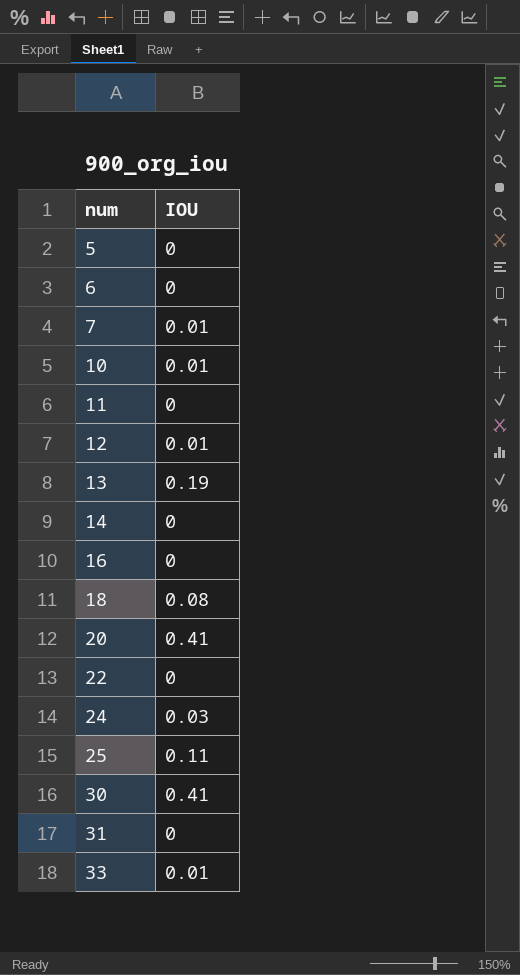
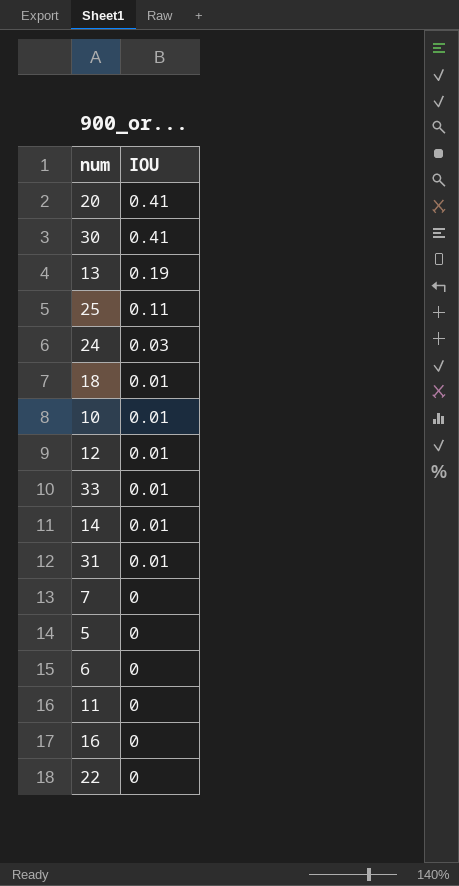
row order: num ascending -> IOU descending
18 | IOU: 0.08 -> 0.01
14 | IOU: 0 -> 0.01
31 | IOU: 0 -> 0.01
7 | IOU: 0.01 -> 0

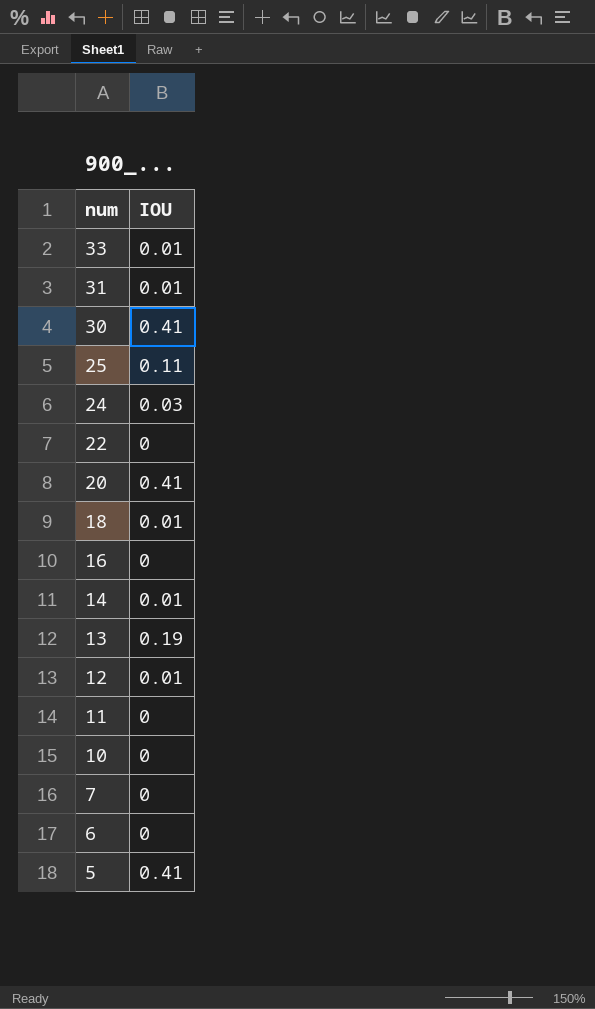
row order: IOU descending -> num descending
10 | IOU: 0.01 -> 0
5 | IOU: 0 -> 0.41

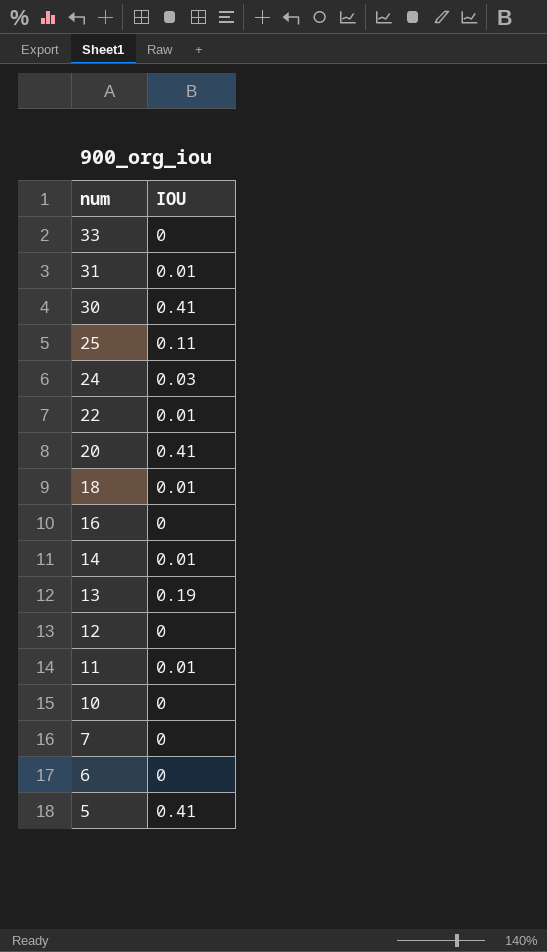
33 | IOU: 0.01 -> 0
22 | IOU: 0 -> 0.01
12 | IOU: 0.01 -> 0
11 | IOU: 0 -> 0.01

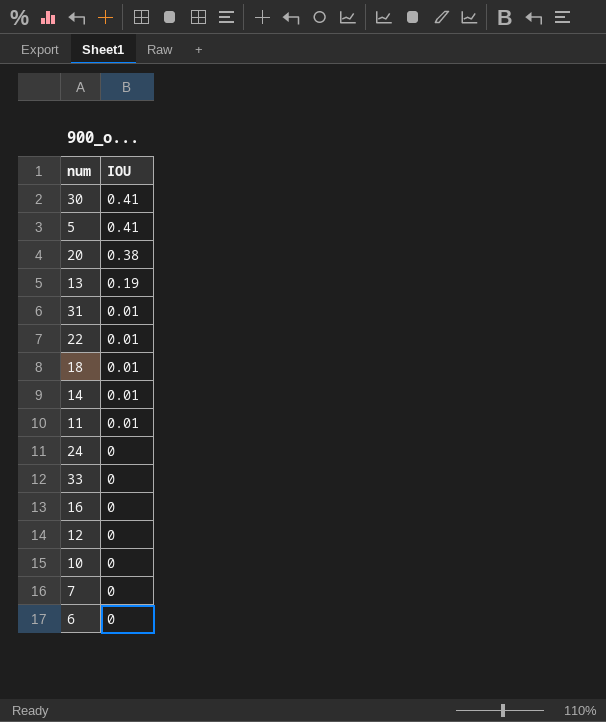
row order: num descending -> IOU descending
row 25: 0.11 -> none
20 | IOU: 0.41 -> 0.38
24 | IOU: 0.03 -> 0

